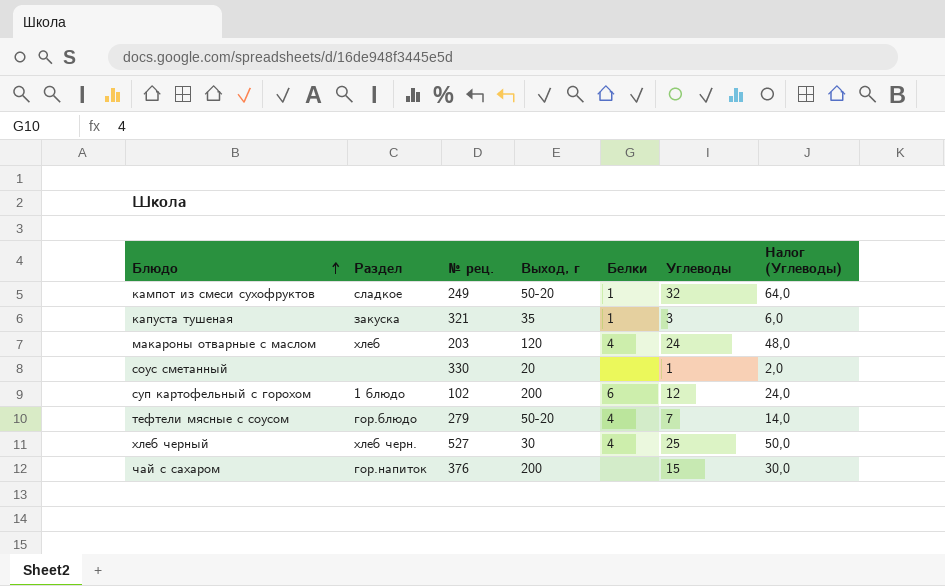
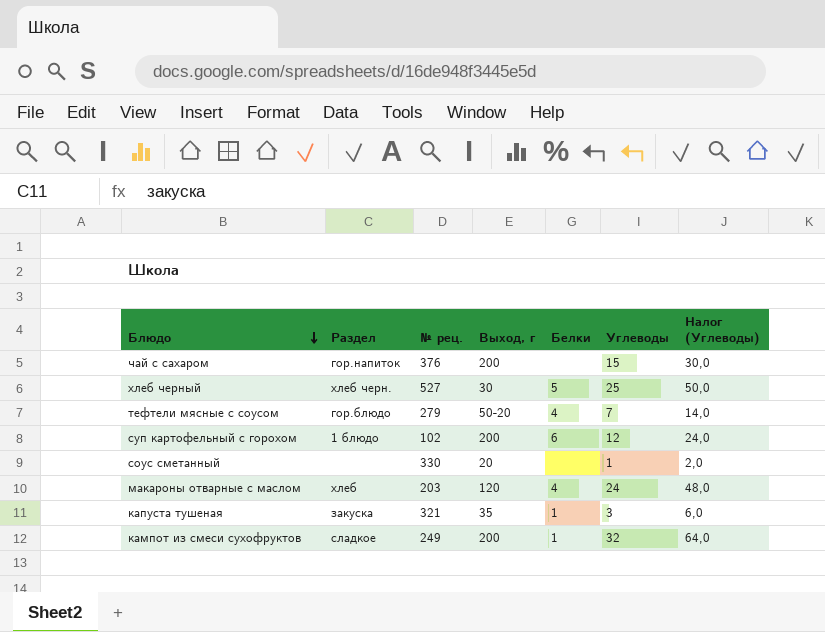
row order: Блюдо ascending -> Блюдо descending
хлеб черный | Белки: 4 -> 5
кампот из смеси сухофруктов | Выход, г: 50-20 -> 200

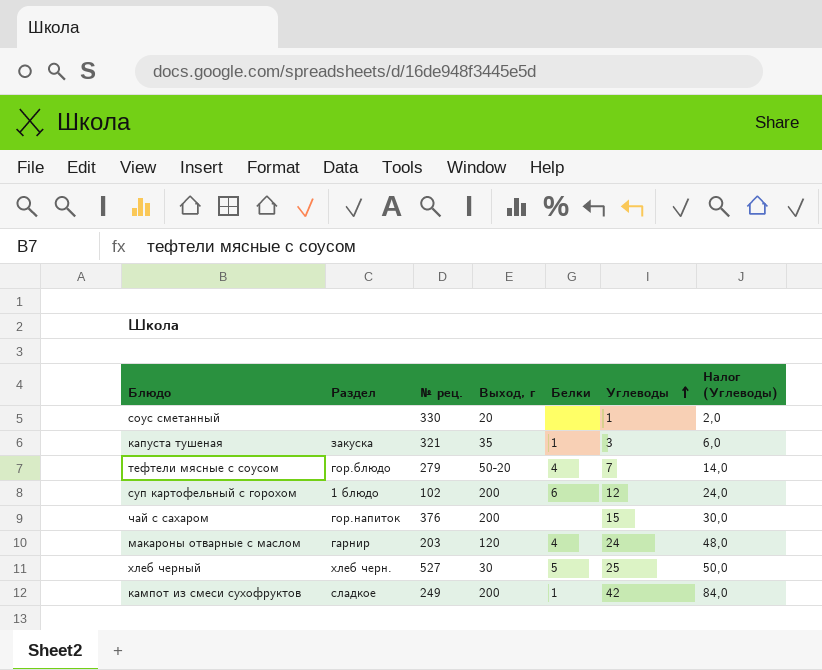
row order: Блюдо descending -> Углеводы ascending
макароны отварные с маслом | Раздел: хлеб -> гарнир
кампот из смеси сухофруктов | Углеводы: 32 -> 42
кампот из смеси сухофруктов | Налог (Углеводы): 64,0 -> 84,0

